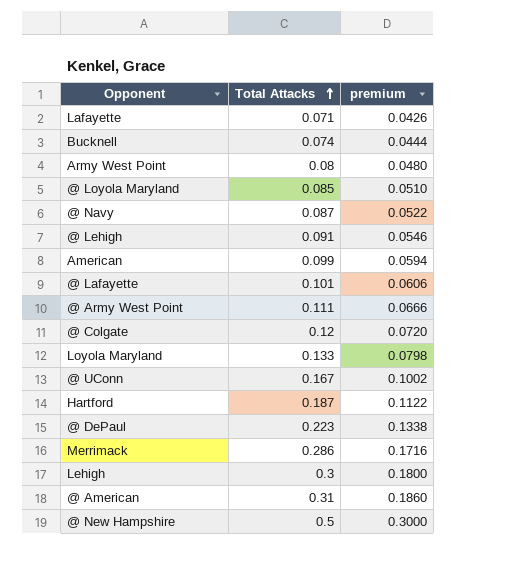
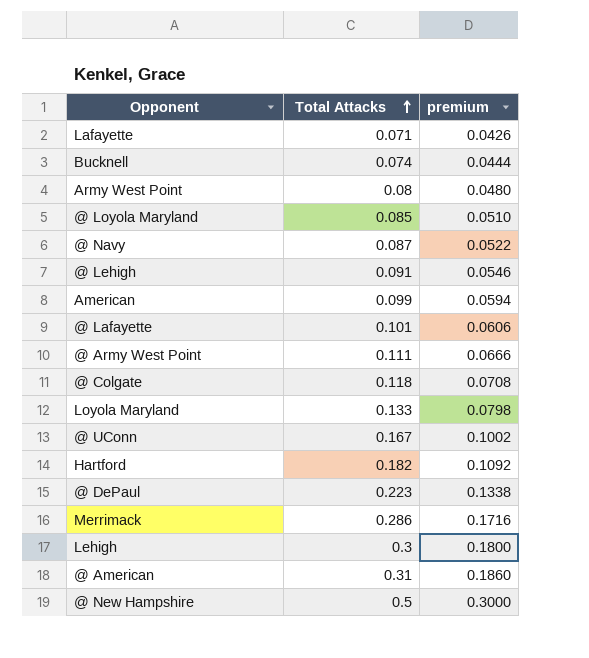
@ Colgate | Total Attacks: 0.12 -> 0.118
@ Colgate | premium: 0.0720 -> 0.0708
Hartford | Total Attacks: 0.187 -> 0.182
Hartford | premium: 0.1122 -> 0.1092

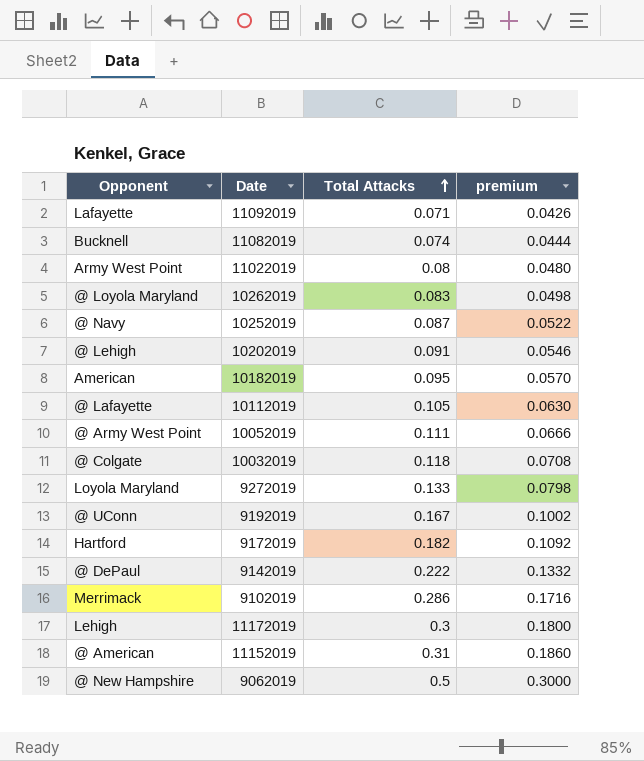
column Date | position: none -> 2
@ Loyola Maryland | Total Attacks: 0.085 -> 0.083
@ Loyola Maryland | premium: 0.0510 -> 0.0498
American | Total Attacks: 0.099 -> 0.095
American | premium: 0.0594 -> 0.0570
@ Lafayette | Total Attacks: 0.101 -> 0.105
@ Lafayette | premium: 0.0606 -> 0.0630
@ DePaul | Total Attacks: 0.223 -> 0.222
@ DePaul | premium: 0.1338 -> 0.1332

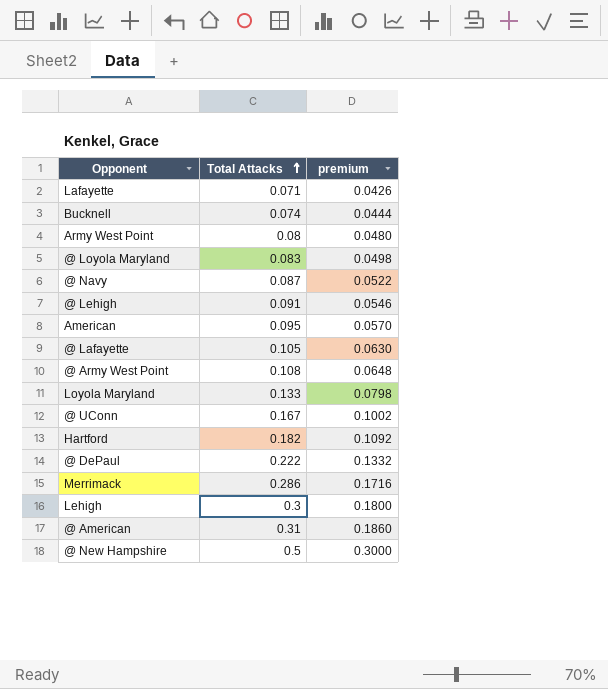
column Date | position: 2 -> none
row @ Colgate: 10032019 | 0.118 | 0.0708 -> none
@ Army West Point | Total Attacks: 0.111 -> 0.108
@ Army West Point | premium: 0.0666 -> 0.0648

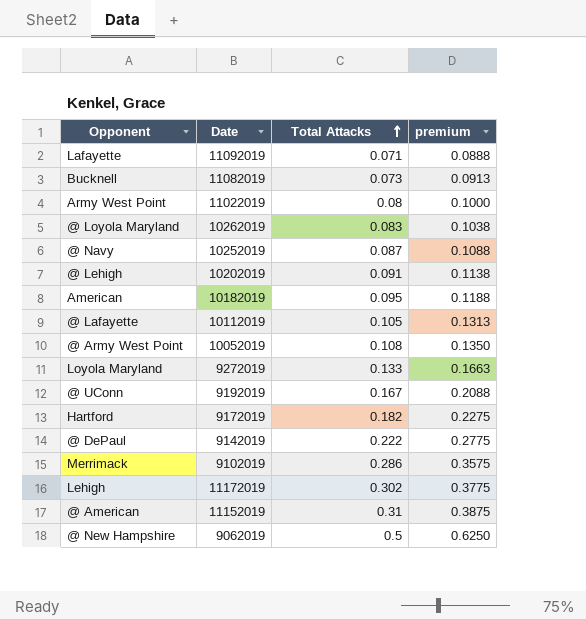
column Date | position: none -> 2
column premium | formula: [Total Attacks] * 0.6 -> [Total Attacks] * 1.25
Bucknell | Total Attacks: 0.074 -> 0.073
Lehigh | Total Attacks: 0.3 -> 0.302

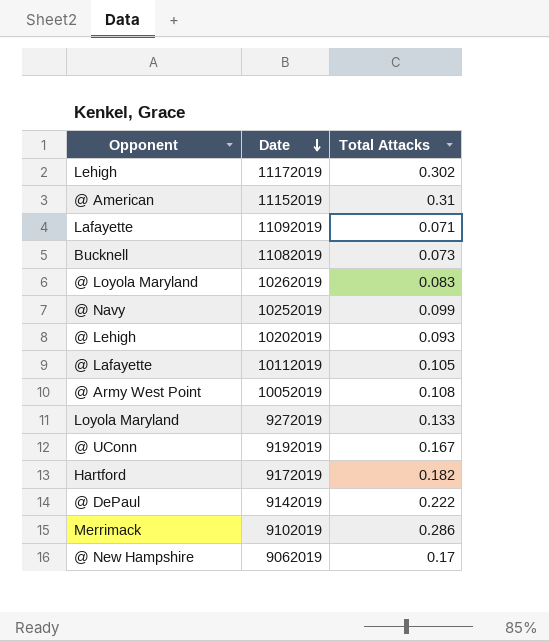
row order: Total Attacks ascending -> Date descending
column premium | formula: [Total Attacks] * 1.25 -> none
row Army West Point: 11022019 | 0.08 | 0.1000 -> none
row American: 10182019 | 0.095 | 0.1188 -> none
@ Navy | Total Attacks: 0.087 -> 0.099
@ Lehigh | Total Attacks: 0.091 -> 0.093
@ New Hampshire | Total Attacks: 0.5 -> 0.17

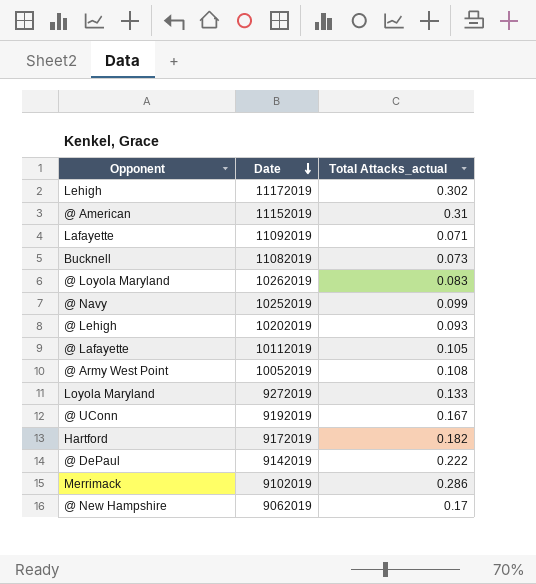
column name: Total Attacks -> Total Attacks_actual

